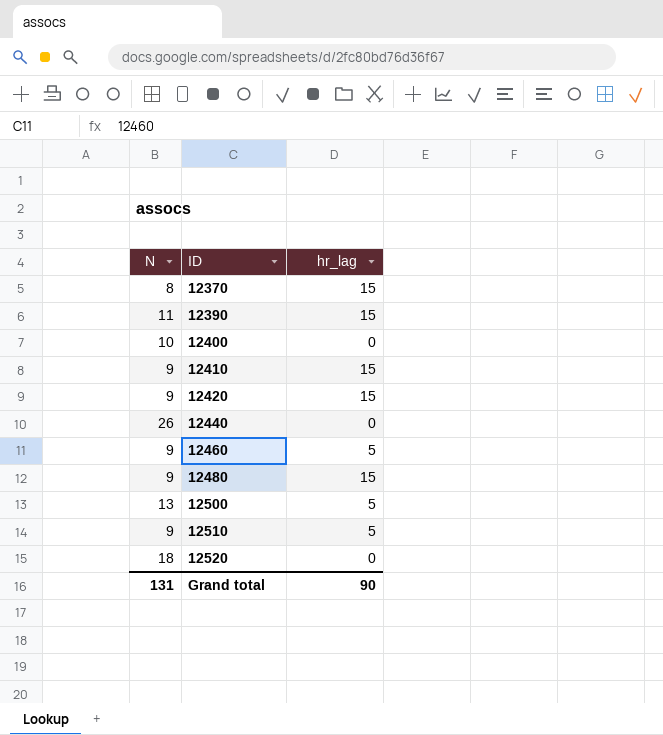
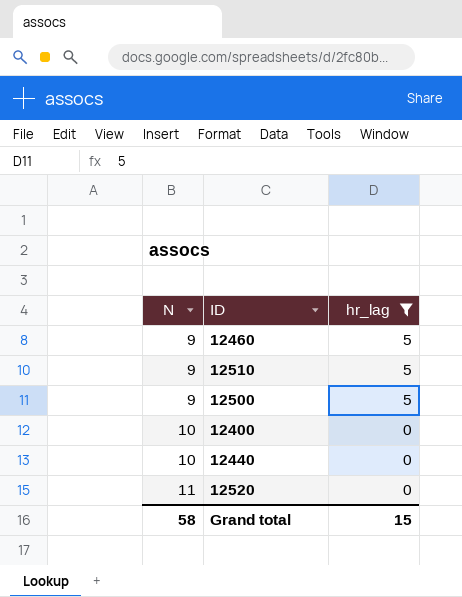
filter: none -> hr_lag != 15
row order: ID ascending -> N ascending
12500 | N: 13 -> 9
12440 | N: 26 -> 10
12520 | N: 18 -> 11
Grand total | N: 131 -> 58
Grand total | hr_lag: 90 -> 15

